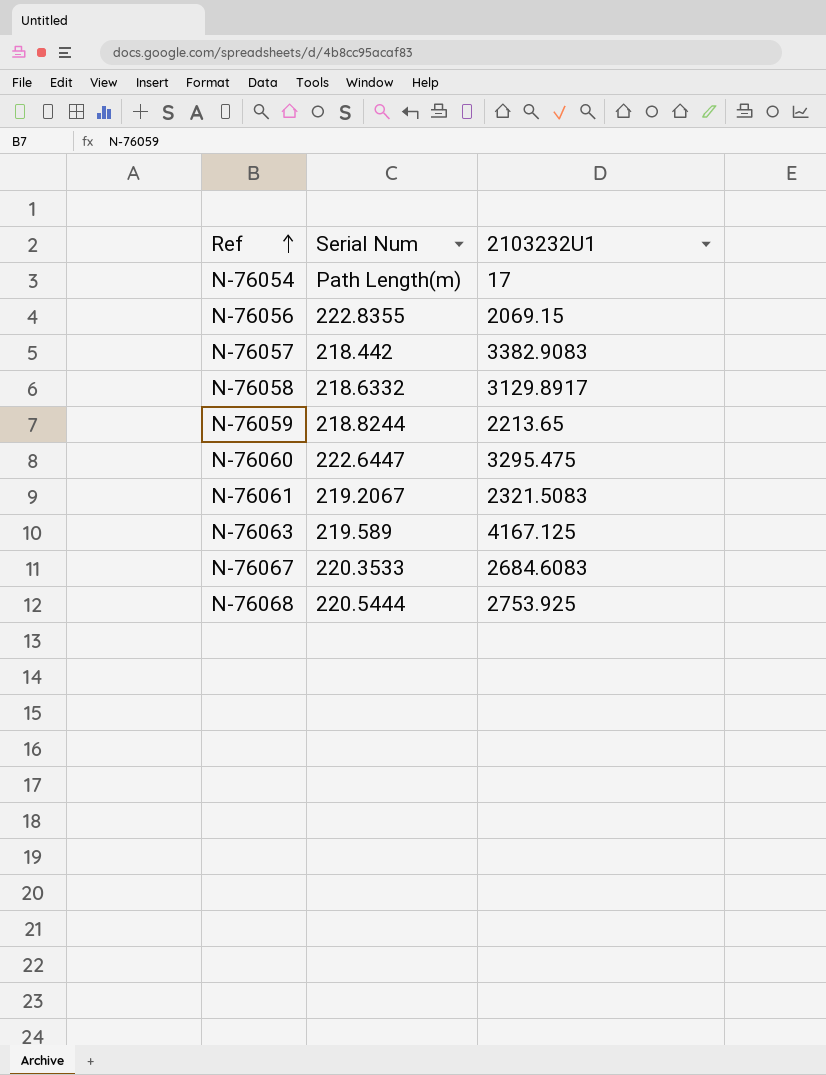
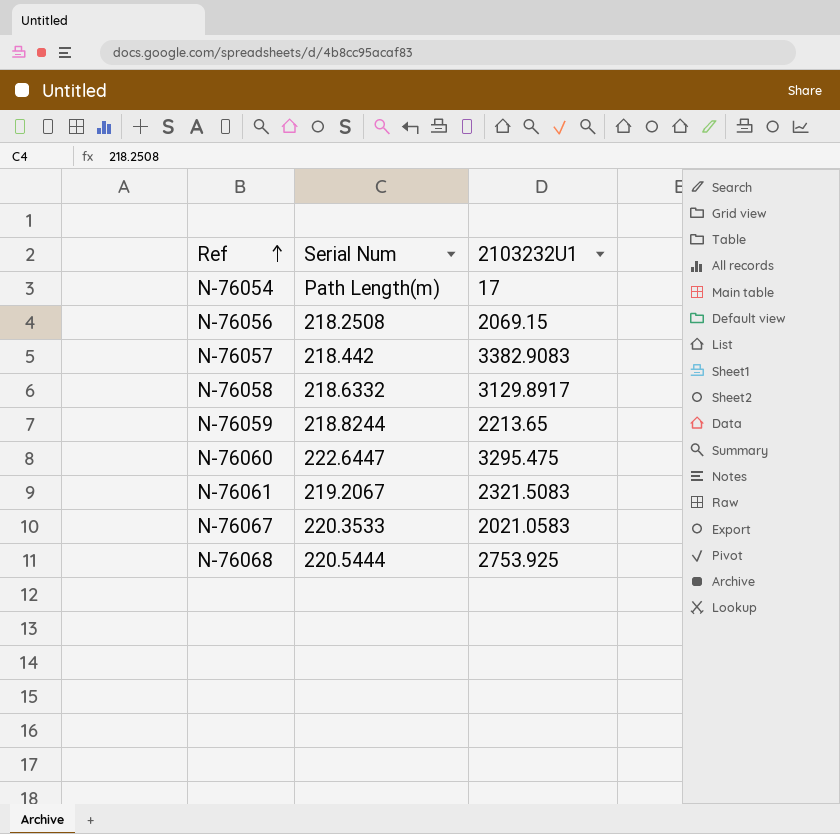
row N-76063: 219.589 | 4167.125 -> none
N-76056 | Serial Num: 222.8355 -> 218.2508
N-76067 | 2103232U1: 2684.6083 -> 2021.0583

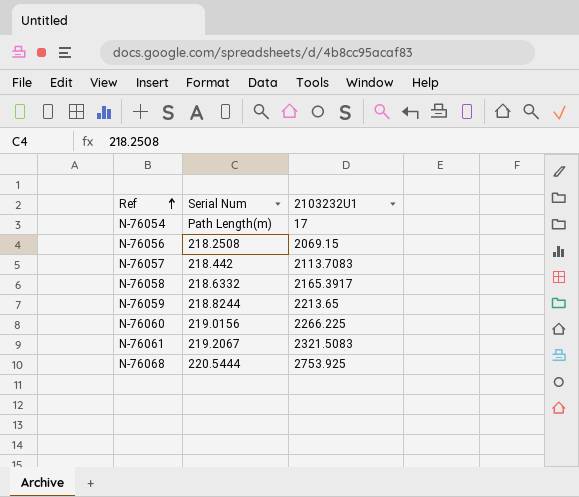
row N-76067: 220.3533 | 2021.0583 -> none
N-76057 | 2103232U1: 3382.9083 -> 2113.7083
N-76058 | 2103232U1: 3129.8917 -> 2165.3917
N-76060 | Serial Num: 222.6447 -> 219.0156
N-76060 | 2103232U1: 3295.475 -> 2266.225

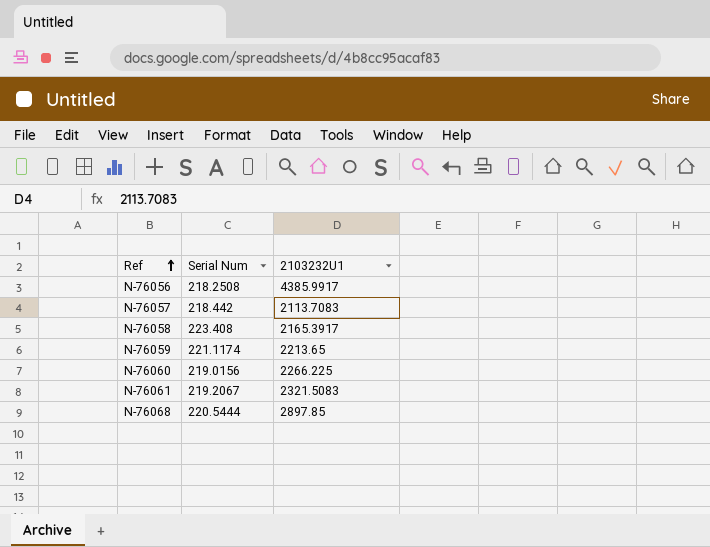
row N-76054: Path Length(m) | 17 -> none
N-76056 | 2103232U1: 2069.15 -> 4385.9917
N-76058 | Serial Num: 218.6332 -> 223.408
N-76059 | Serial Num: 218.8244 -> 221.1174
N-76068 | 2103232U1: 2753.925 -> 2897.85

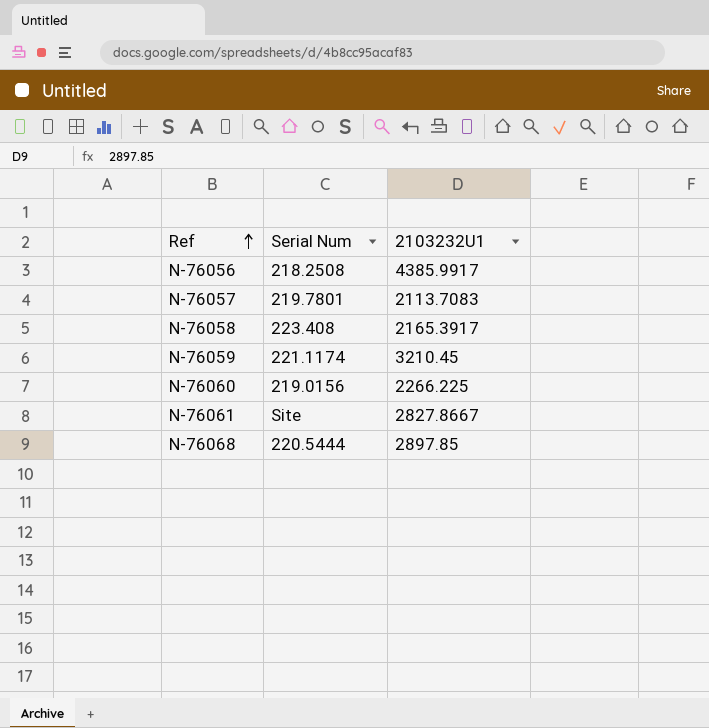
N-76057 | Serial Num: 218.442 -> 219.7801
N-76059 | 2103232U1: 2213.65 -> 3210.45
N-76061 | Serial Num: 219.2067 -> Site
N-76061 | 2103232U1: 2321.5083 -> 2827.8667

